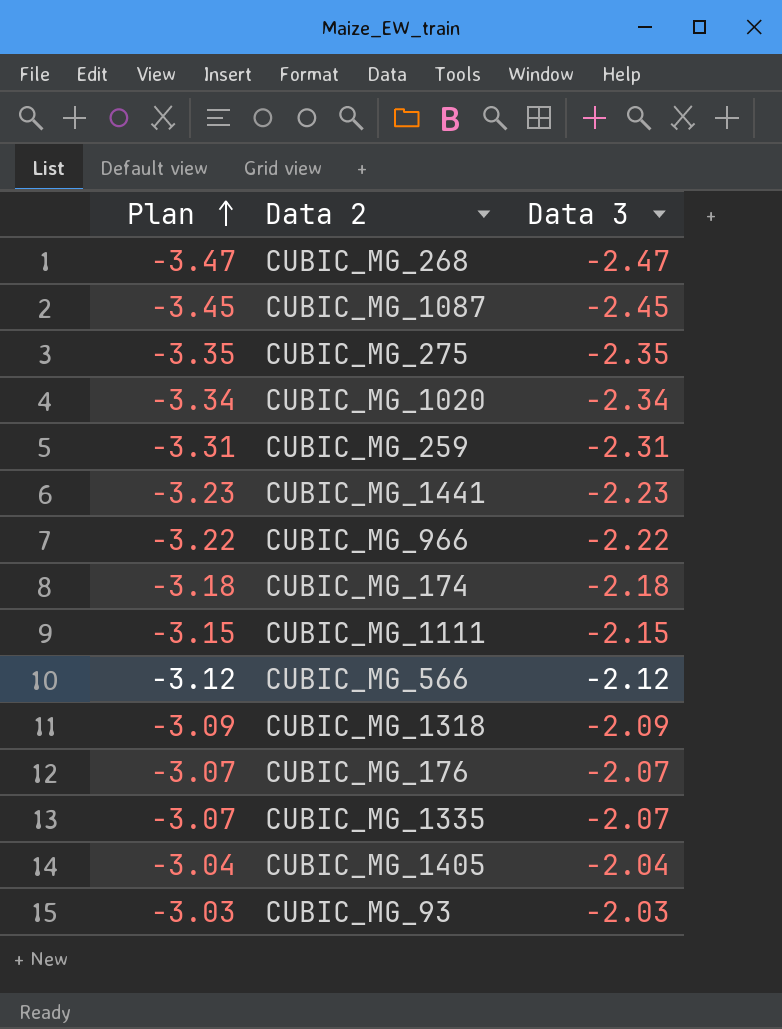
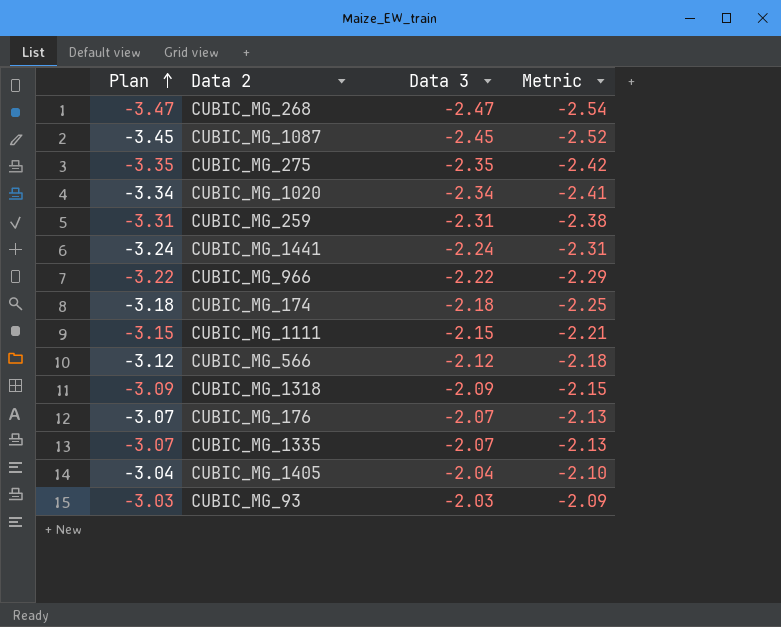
column Metric | formula: none -> [Data 3] * 1.03
CUBIC_MG_1441 | Plan: -3.23 -> -3.24
CUBIC_MG_1441 | Data 3: -2.23 -> -2.24

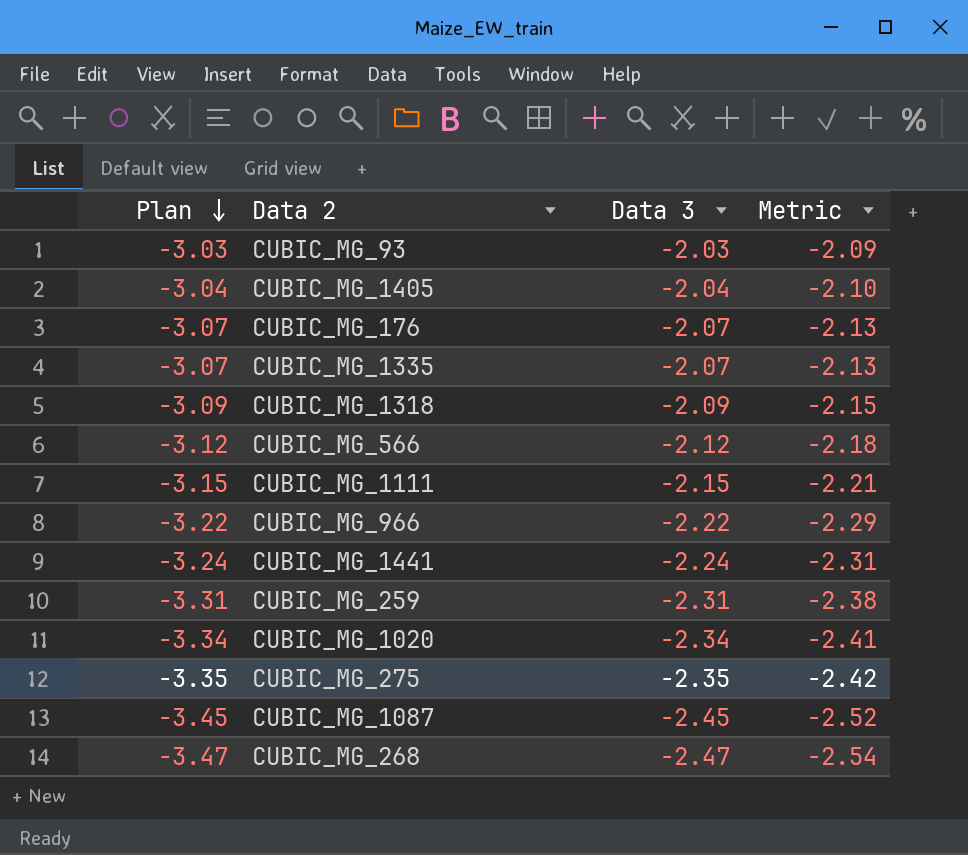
row order: Plan ascending -> Plan descending
row CUBIC_MG_174: -3.18 | -2.18 | -2.25 -> none

